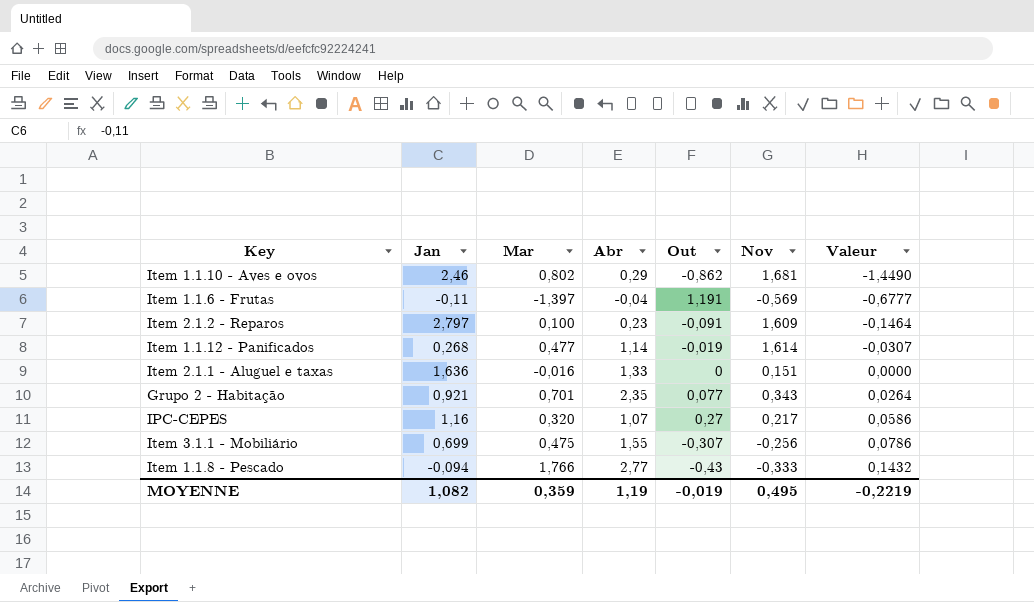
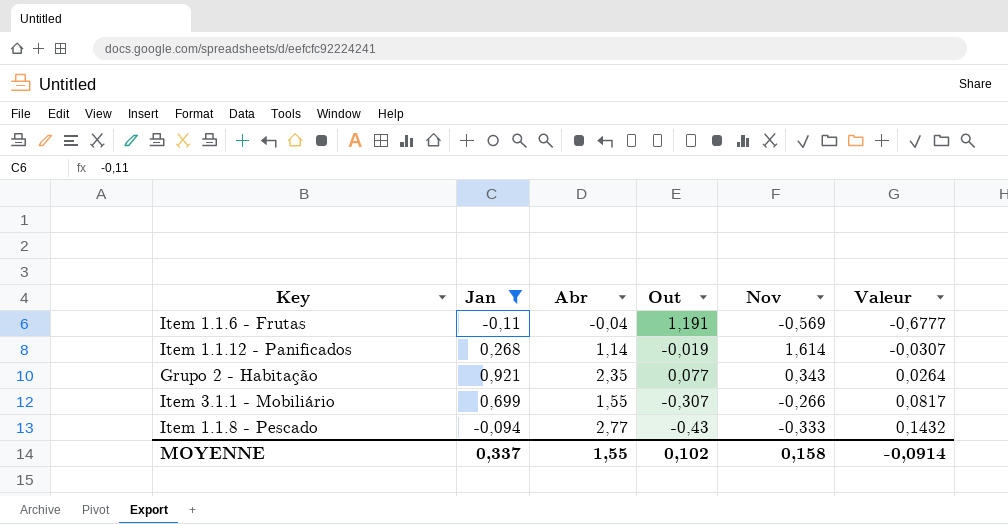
filter: none -> Jan <= 0,921
column Mar | position: 3 -> none
Item 3.1.1 - Mobiliário | Nov: -0,256 -> -0,266
Item 3.1.1 - Mobiliário | Valeur: 0,0786 -> 0,0817
MOYENNE | Jan: 1,082 -> 0,337
MOYENNE | Abr: 1,19 -> 1,55
MOYENNE | Out: -0,019 -> 0,102
MOYENNE | Nov: 0,495 -> 0,158
MOYENNE | Valeur: -0,2219 -> -0,0914

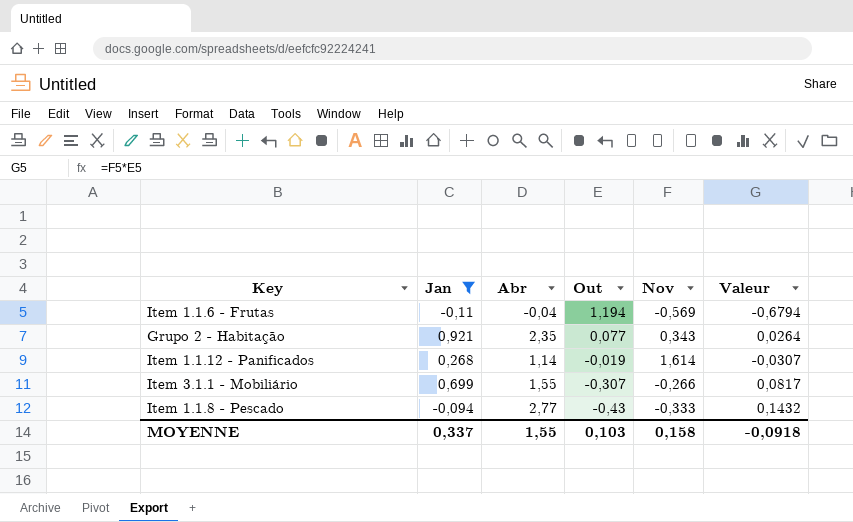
row order: Valeur ascending -> Out descending
Item 1.1.6 - Frutas | Out: 1,191 -> 1,194
Item 1.1.6 - Frutas | Valeur: -0,6777 -> -0,6794
MOYENNE | Out: 0,102 -> 0,103
MOYENNE | Valeur: -0,0914 -> -0,0918

